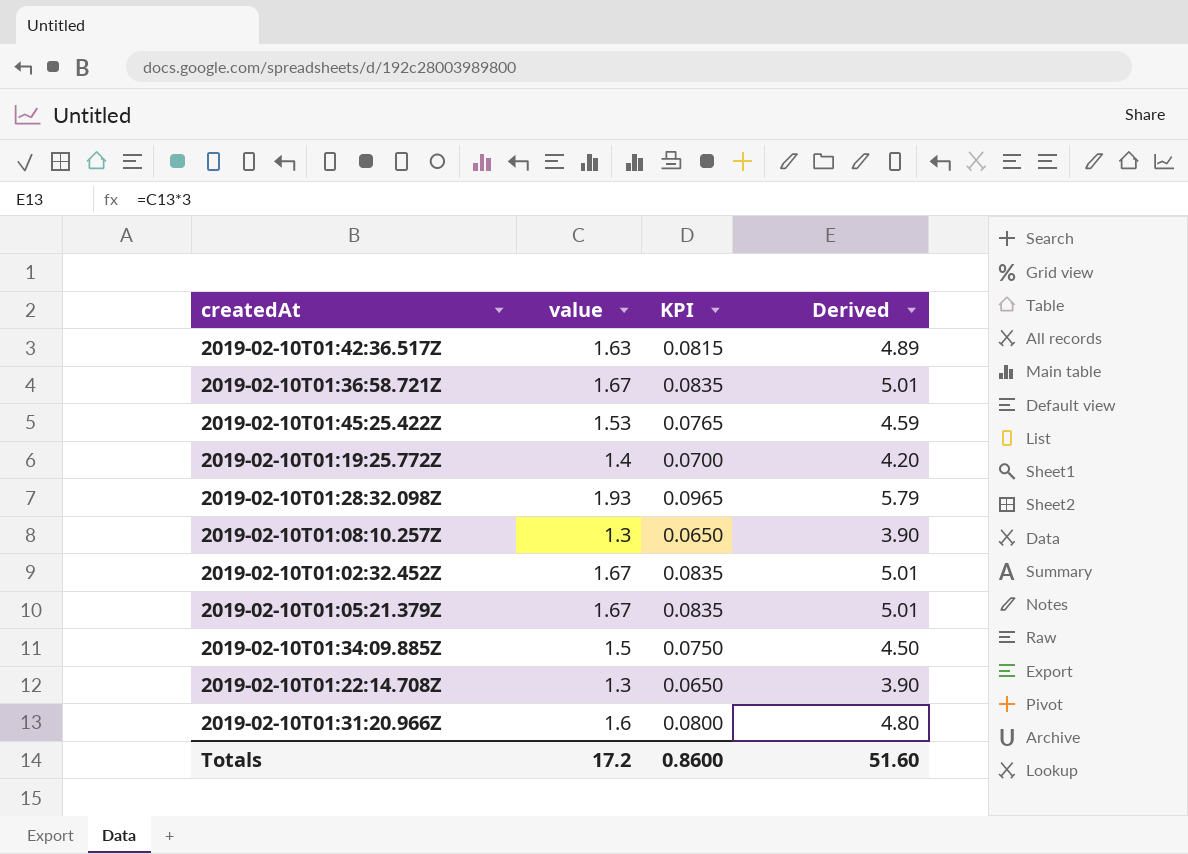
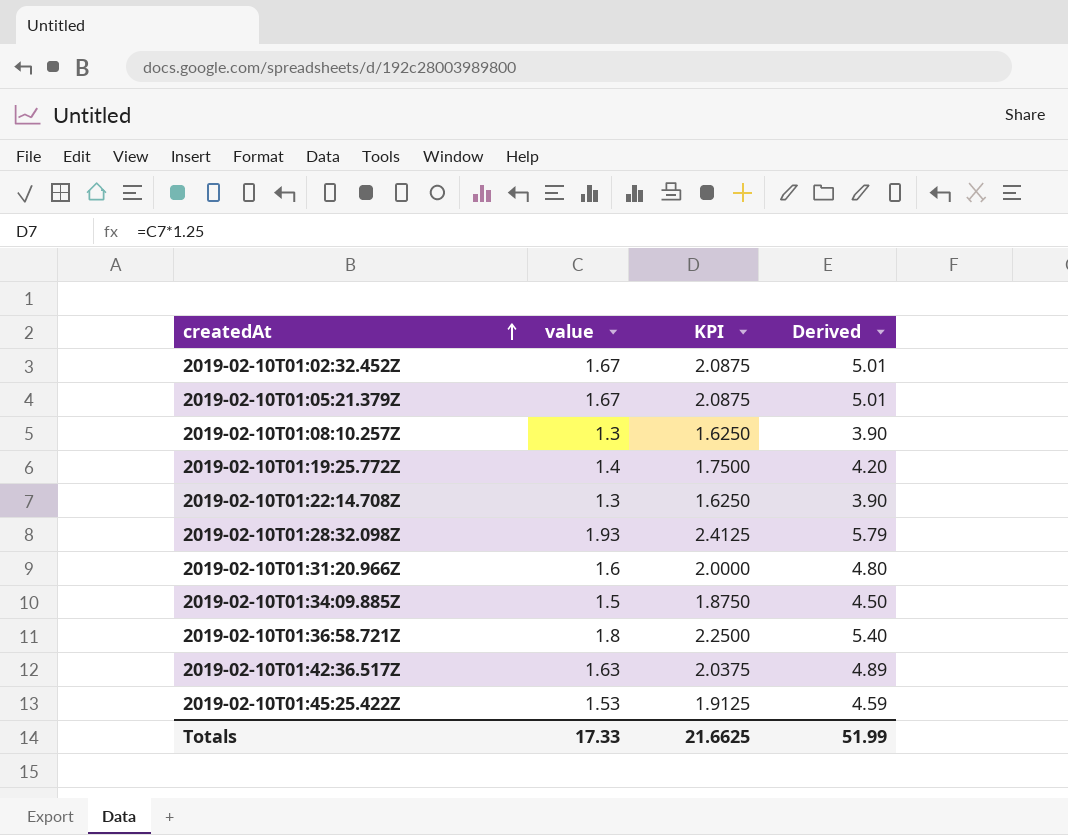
row order: none -> createdAt ascending
column KPI | formula: [value] * 0.05 -> [value] * 1.25
2019-02-10T01:36:58.721Z | value: 1.67 -> 1.8
2019-02-10T01:36:58.721Z | Derived: 5.01 -> 5.40
Totals | value: 17.2 -> 17.33
Totals | KPI: 0.8600 -> 21.6625
Totals | Derived: 51.60 -> 51.99

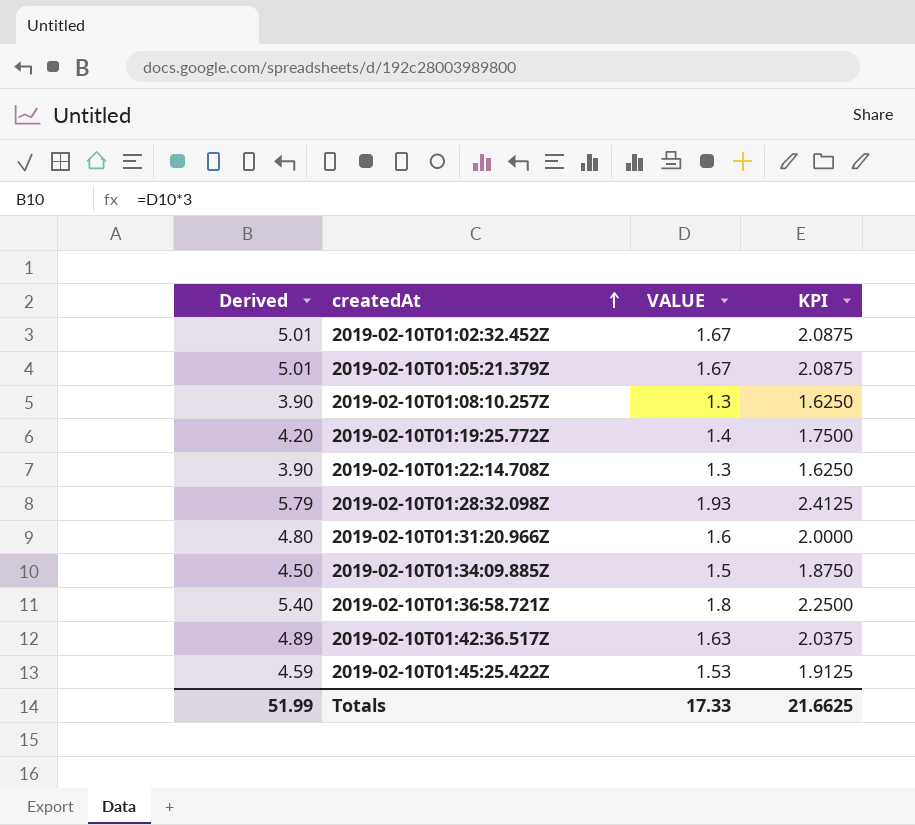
column Derived | position: 4 -> 1
column name: value -> VALUE

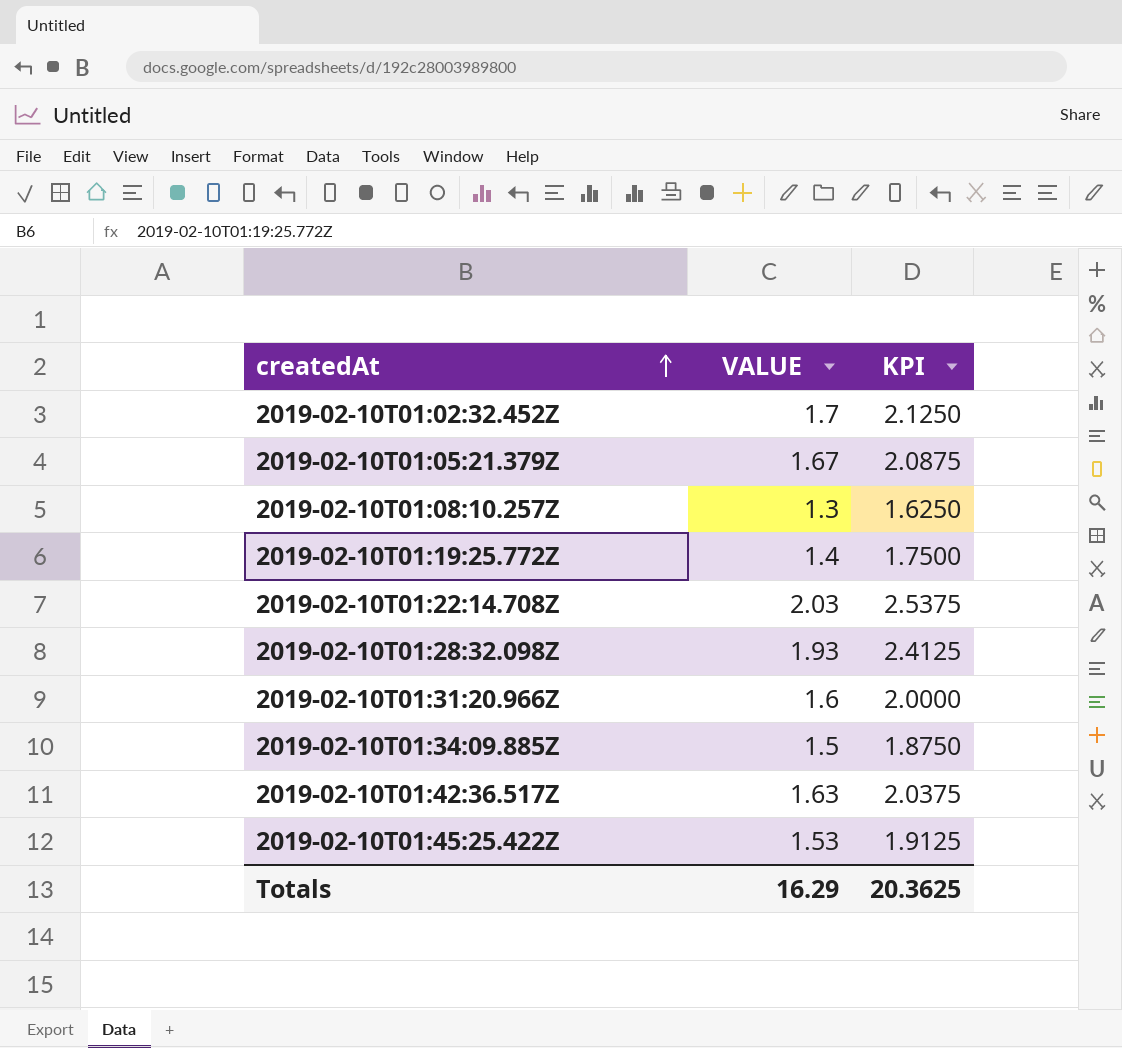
column Derived | formula: [VALUE] * 3 -> none
row 2019-02-10T01:36:58.721Z: 5.40 | 1.8 | 2.2500 -> none
2019-02-10T01:02:32.452Z | VALUE: 1.67 -> 1.7
2019-02-10T01:02:32.452Z | KPI: 2.0875 -> 2.1250
2019-02-10T01:22:14.708Z | VALUE: 1.3 -> 2.03
2019-02-10T01:22:14.708Z | KPI: 1.6250 -> 2.5375
Totals | VALUE: 17.33 -> 16.29
Totals | KPI: 21.6625 -> 20.3625

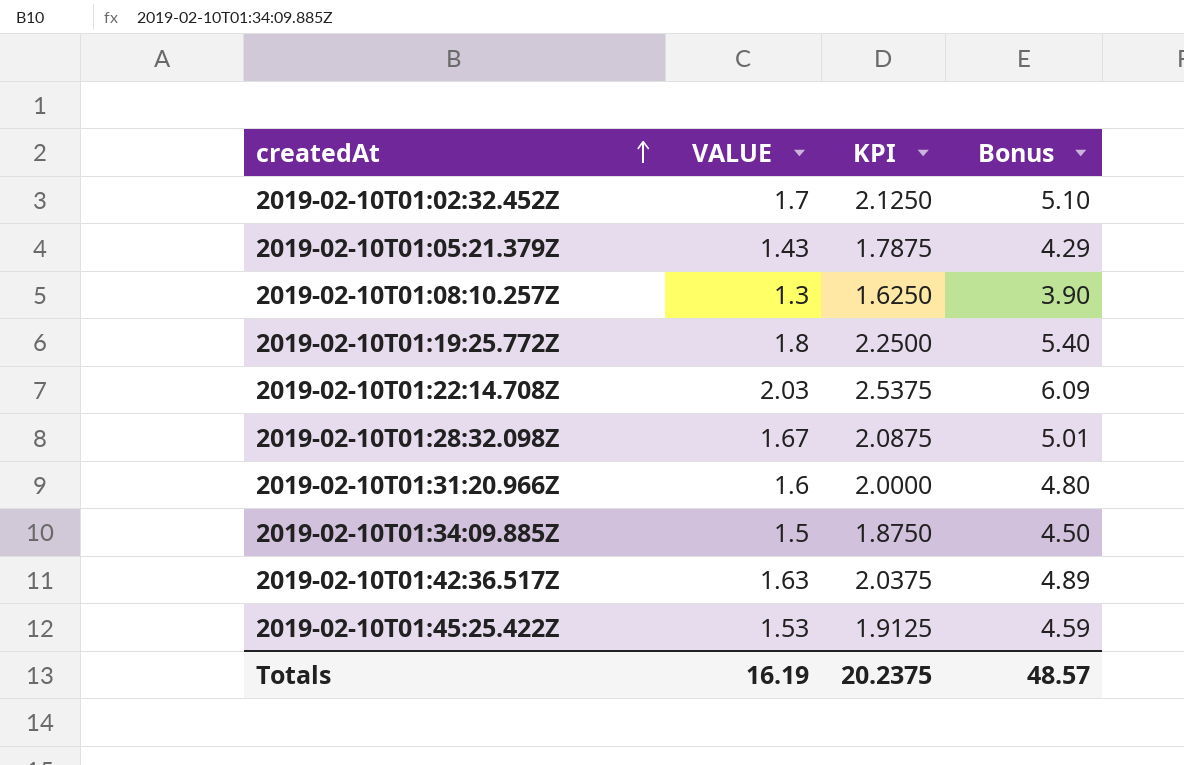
column Bonus | formula: none -> [VALUE] * 3
2019-02-10T01:05:21.379Z | VALUE: 1.67 -> 1.43
2019-02-10T01:05:21.379Z | KPI: 2.0875 -> 1.7875
2019-02-10T01:19:25.772Z | VALUE: 1.4 -> 1.8
2019-02-10T01:19:25.772Z | KPI: 1.7500 -> 2.2500
2019-02-10T01:28:32.098Z | VALUE: 1.93 -> 1.67
2019-02-10T01:28:32.098Z | KPI: 2.4125 -> 2.0875
Totals | VALUE: 16.29 -> 16.19
Totals | KPI: 20.3625 -> 20.2375

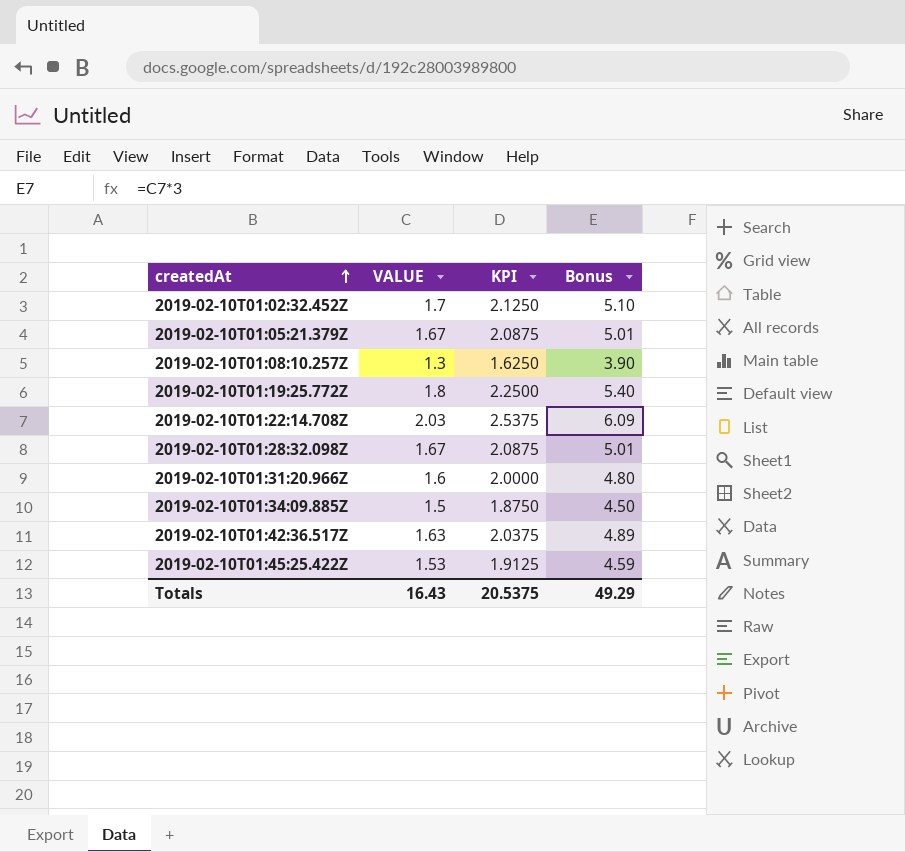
2019-02-10T01:05:21.379Z | VALUE: 1.43 -> 1.67
2019-02-10T01:05:21.379Z | KPI: 1.7875 -> 2.0875
2019-02-10T01:05:21.379Z | Bonus: 4.29 -> 5.01
Totals | VALUE: 16.19 -> 16.43
Totals | KPI: 20.2375 -> 20.5375
Totals | Bonus: 48.57 -> 49.29

